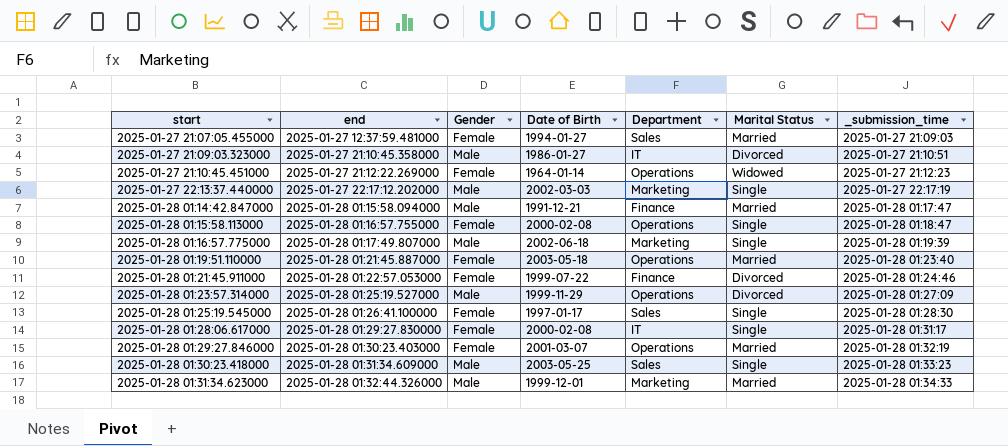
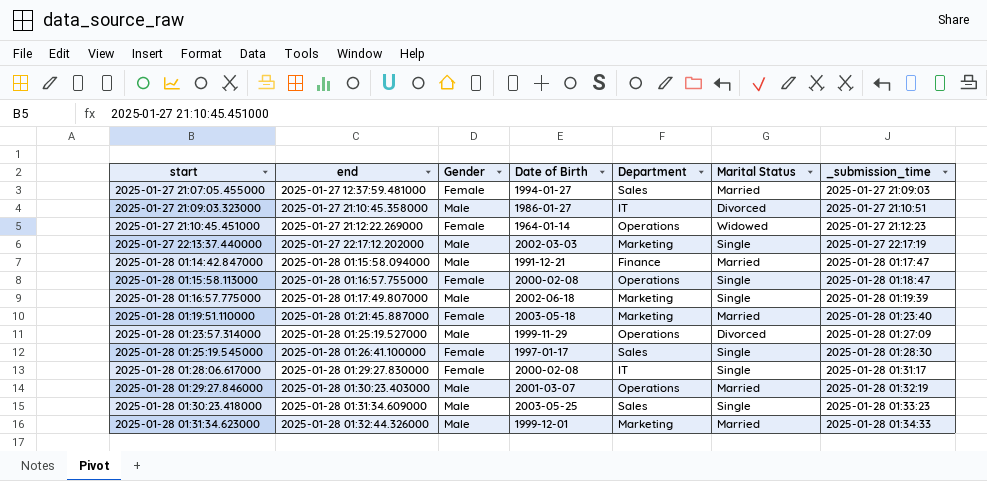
row 2025-01-28 01:21:45.911000: 2025-01-28 01:22:57.053000 | Female | 1999-07-22 | Finance | Divorced | 2025-01-28 01:24:46 -> none
2025-01-28 01:19:51.110000 | Department: Operations -> Marketing
2025-01-28 01:29:27.846000 | Gender: Female -> Male

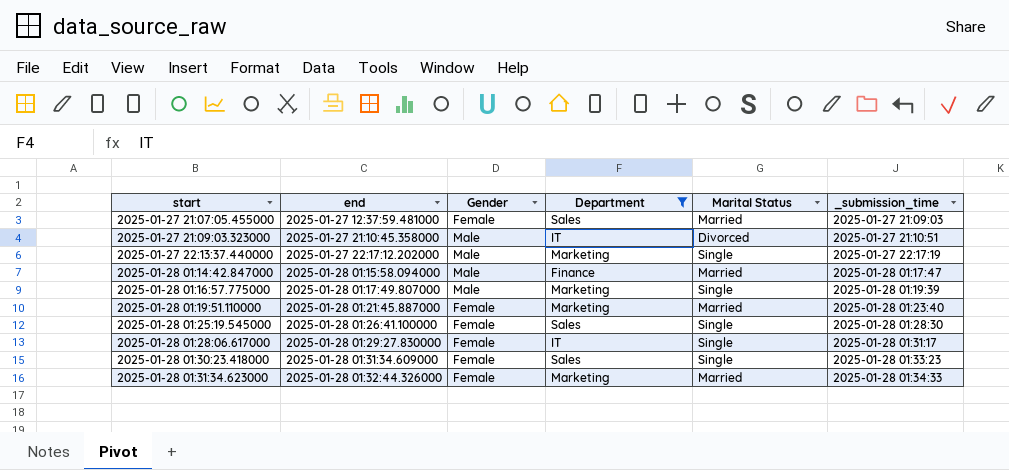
filter: none -> Department != Operations
column Date of Birth | position: 4 -> none
2025-01-28 01:30:23.418000 | Gender: Male -> Female
2025-01-28 01:31:34.623000 | Gender: Male -> Female

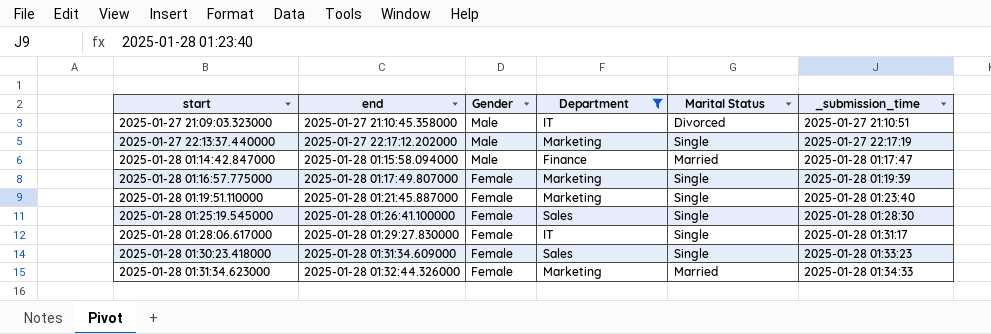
row 2025-01-27 21:07:05.455000: 2025-01-27 12:37:59.481000 | Female | Sales | Married | 2025-01-27 21:09:03 -> none
2025-01-28 01:16:57.775000 | Gender: Male -> Female
2025-01-28 01:19:51.110000 | Marital Status: Married -> Single

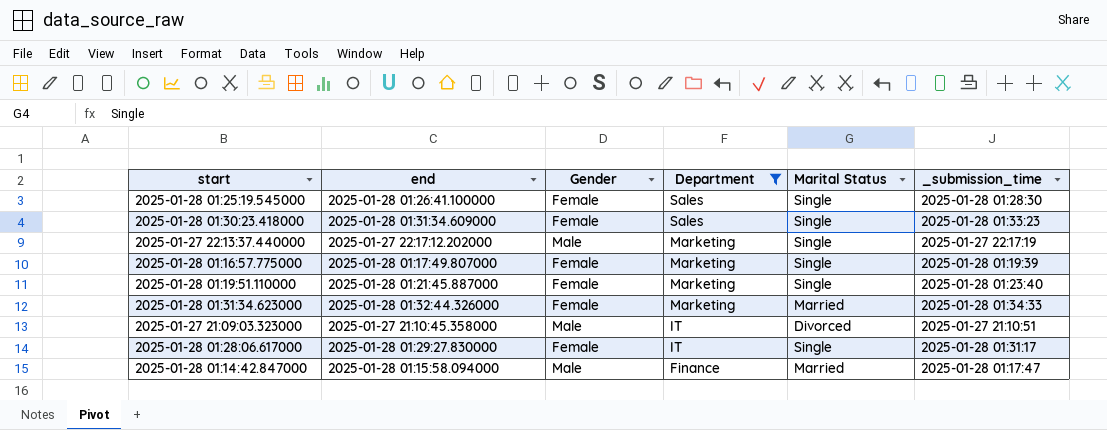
row order: start ascending -> Department descending

